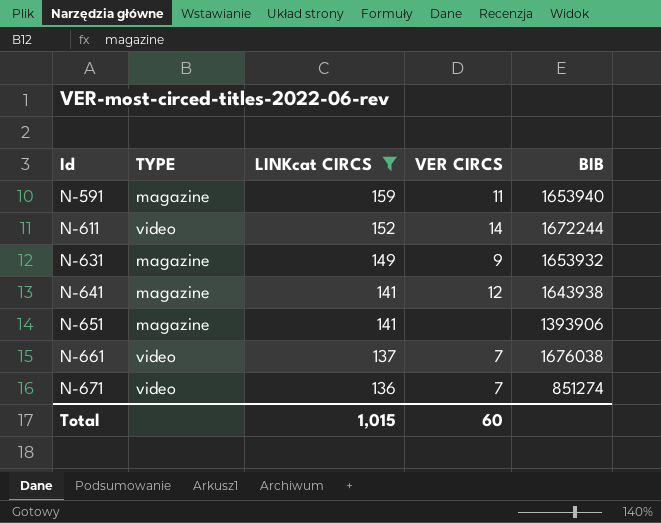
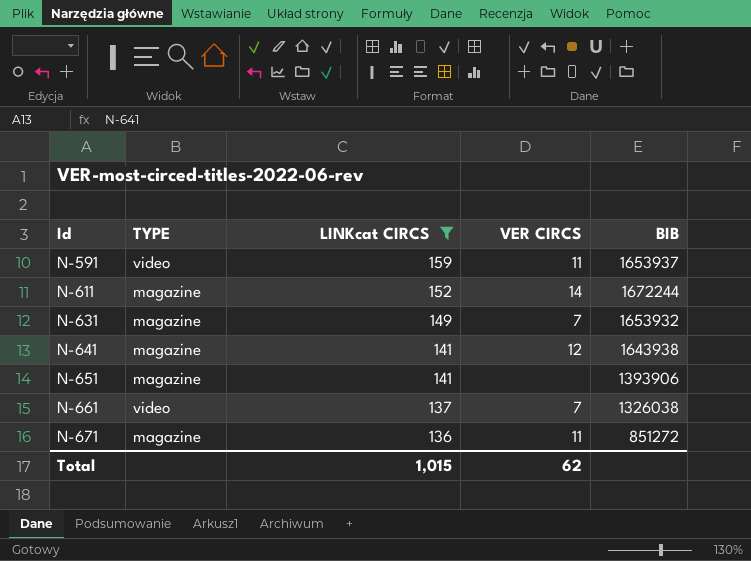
N-591 | TYPE: magazine -> video
N-591 | BIB: 1653940 -> 1653937
N-611 | TYPE: video -> magazine
N-631 | VER CIRCS: 9 -> 7
N-661 | BIB: 1676038 -> 1326038
N-671 | TYPE: video -> magazine
N-671 | VER CIRCS: 7 -> 11
N-671 | BIB: 851274 -> 851272
Total | VER CIRCS: 60 -> 62

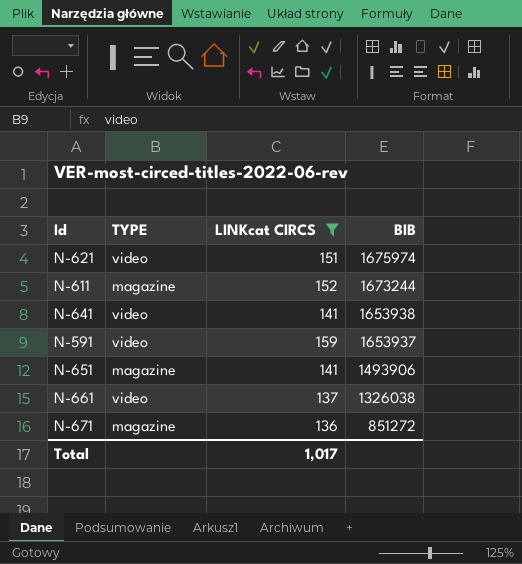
row order: Id ascending -> BIB descending
column VER CIRCS | position: 4 -> none
row N-631: magazine | 149 | 7 | 1653932 -> none
row N-621: none -> video | 151 | 1675974
N-611 | BIB: 1672244 -> 1673244
N-641 | TYPE: magazine -> video
N-641 | BIB: 1643938 -> 1653938
N-651 | BIB: 1393906 -> 1493906
Total | LINKcat CIRCS: 1,015 -> 1,017

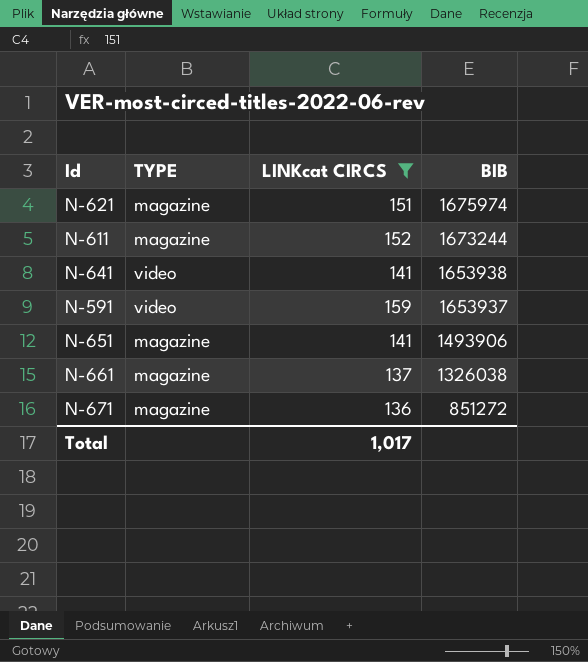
N-621 | TYPE: video -> magazine
N-661 | TYPE: video -> magazine

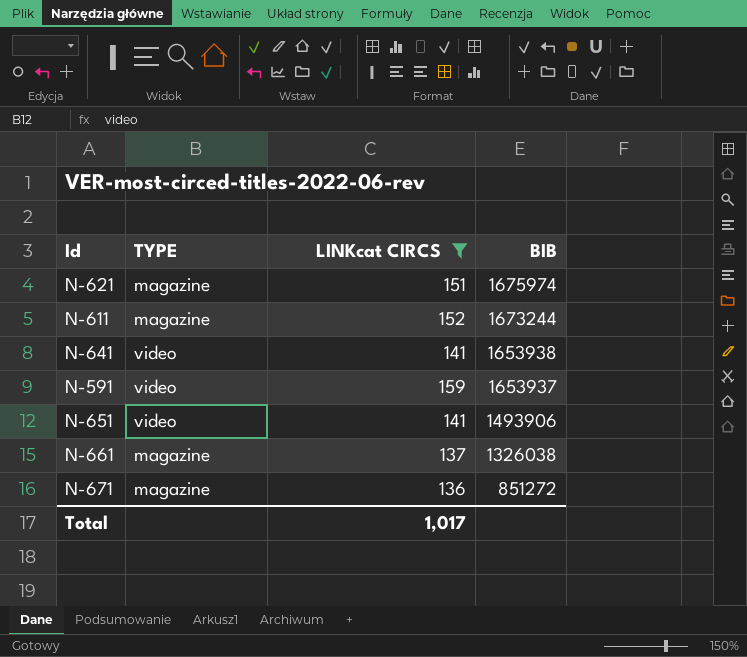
N-651 | TYPE: magazine -> video

